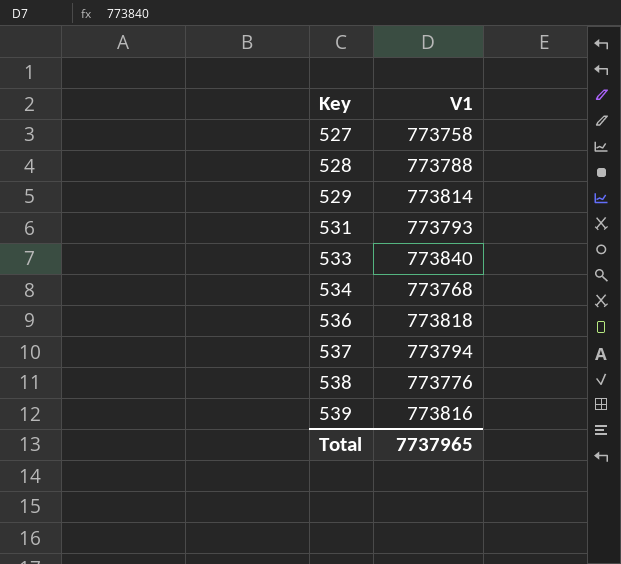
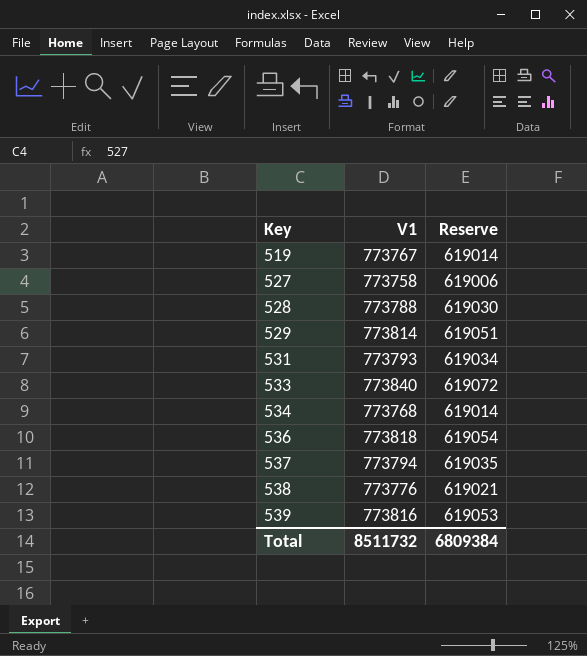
column Reserve | formula: none -> [V1] * 0.8
row 519: none -> 773767 | 619014
Total | V1: 7737965 -> 8511732

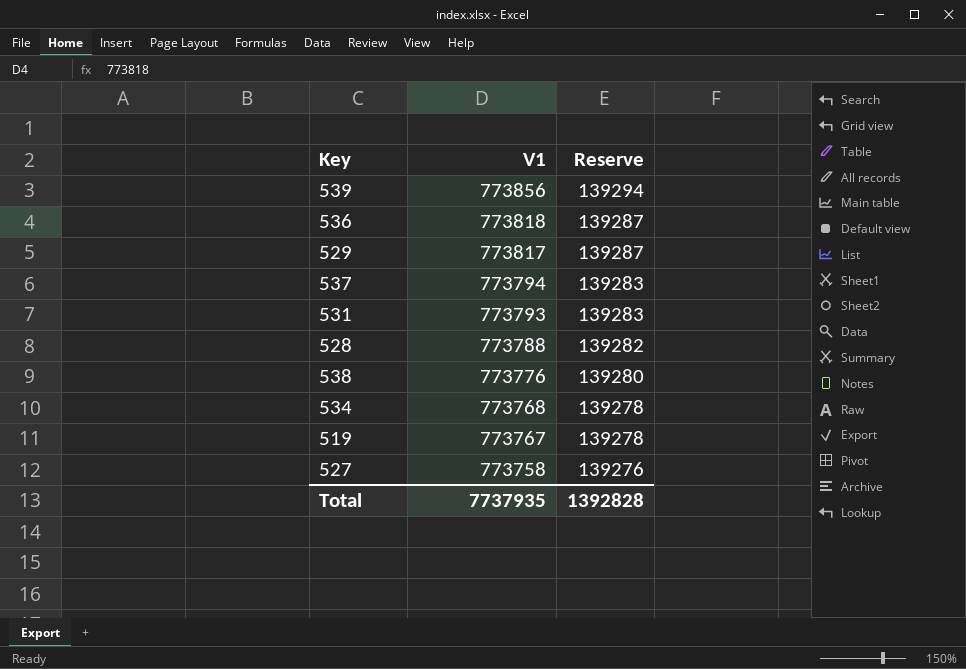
row order: Key ascending -> V1 descending
column Reserve | formula: [V1] * 0.8 -> [V1] * 0.18
row 533: 773840 | 619072 -> none
539 | V1: 773816 -> 773856
529 | V1: 773814 -> 773817
Total | V1: 8511732 -> 7737935
Total | Reserve: 6809384 -> 1392828

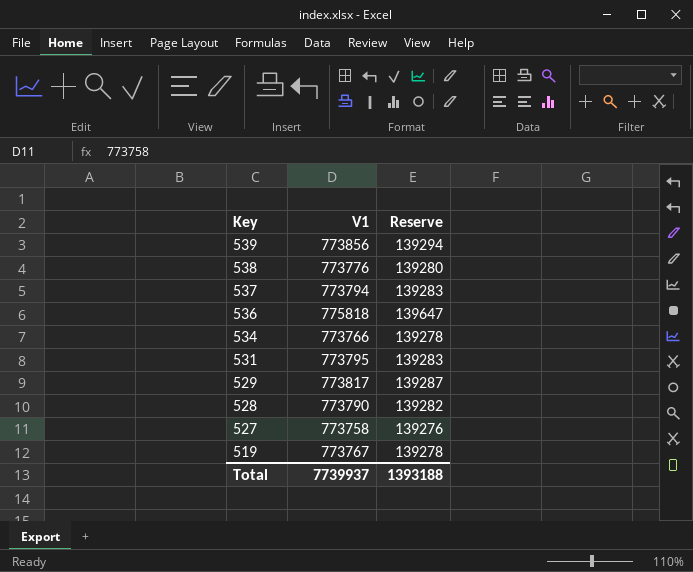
row order: V1 descending -> Key descending
536 | V1: 773818 -> 775818
536 | Reserve: 139287 -> 139647
534 | V1: 773768 -> 773766
531 | V1: 773793 -> 773795
528 | V1: 773788 -> 773790
Total | V1: 7737935 -> 7739937
Total | Reserve: 1392828 -> 1393188

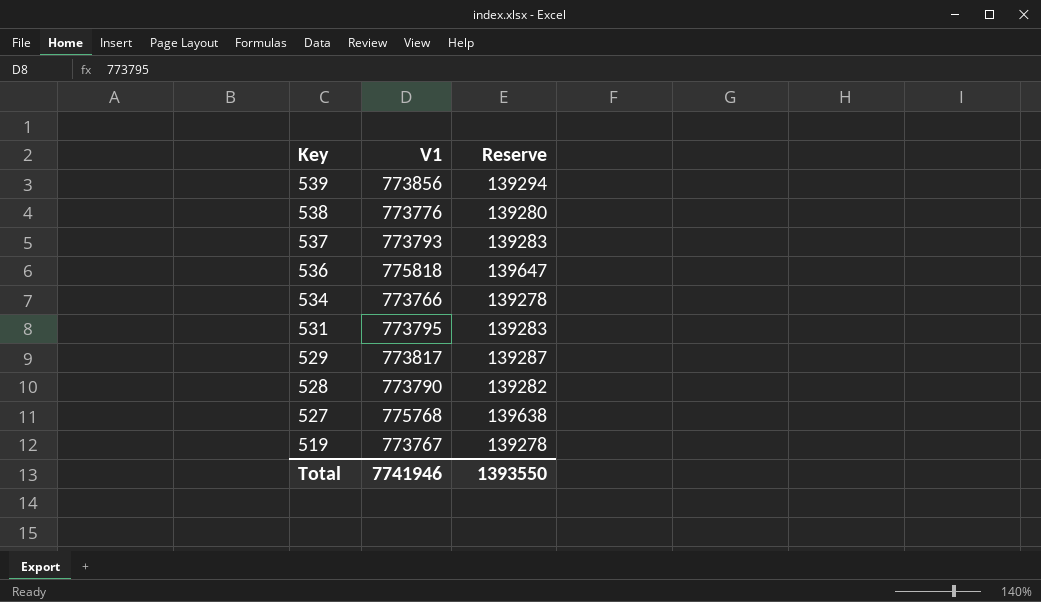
537 | V1: 773794 -> 773793
527 | V1: 773758 -> 775768
527 | Reserve: 139276 -> 139638
Total | V1: 7739937 -> 7741946
Total | Reserve: 1393188 -> 1393550

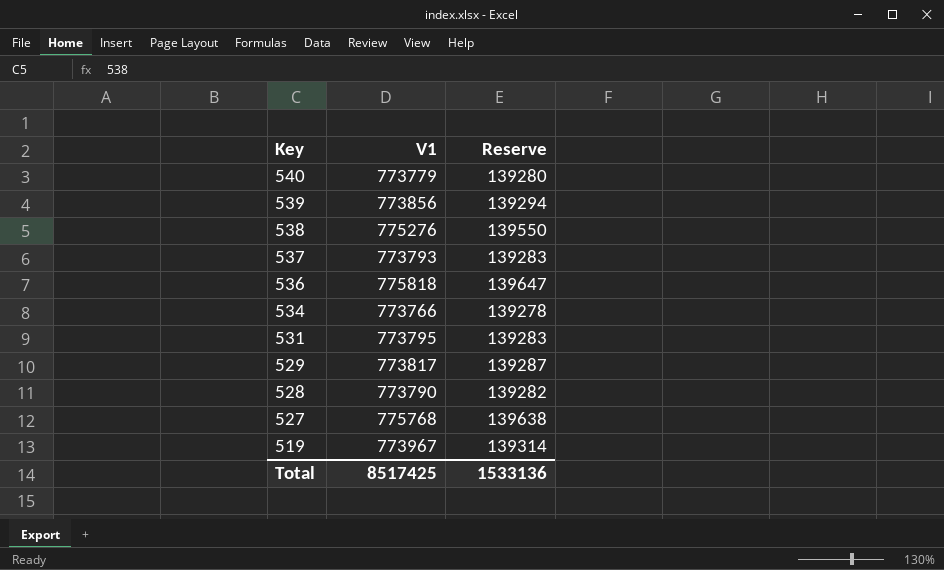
row 540: none -> 773779 | 139280
538 | V1: 773776 -> 775276
538 | Reserve: 139280 -> 139550
519 | V1: 773767 -> 773967
519 | Reserve: 139278 -> 139314
Total | V1: 7741946 -> 8517425
Total | Reserve: 1393550 -> 1533136

